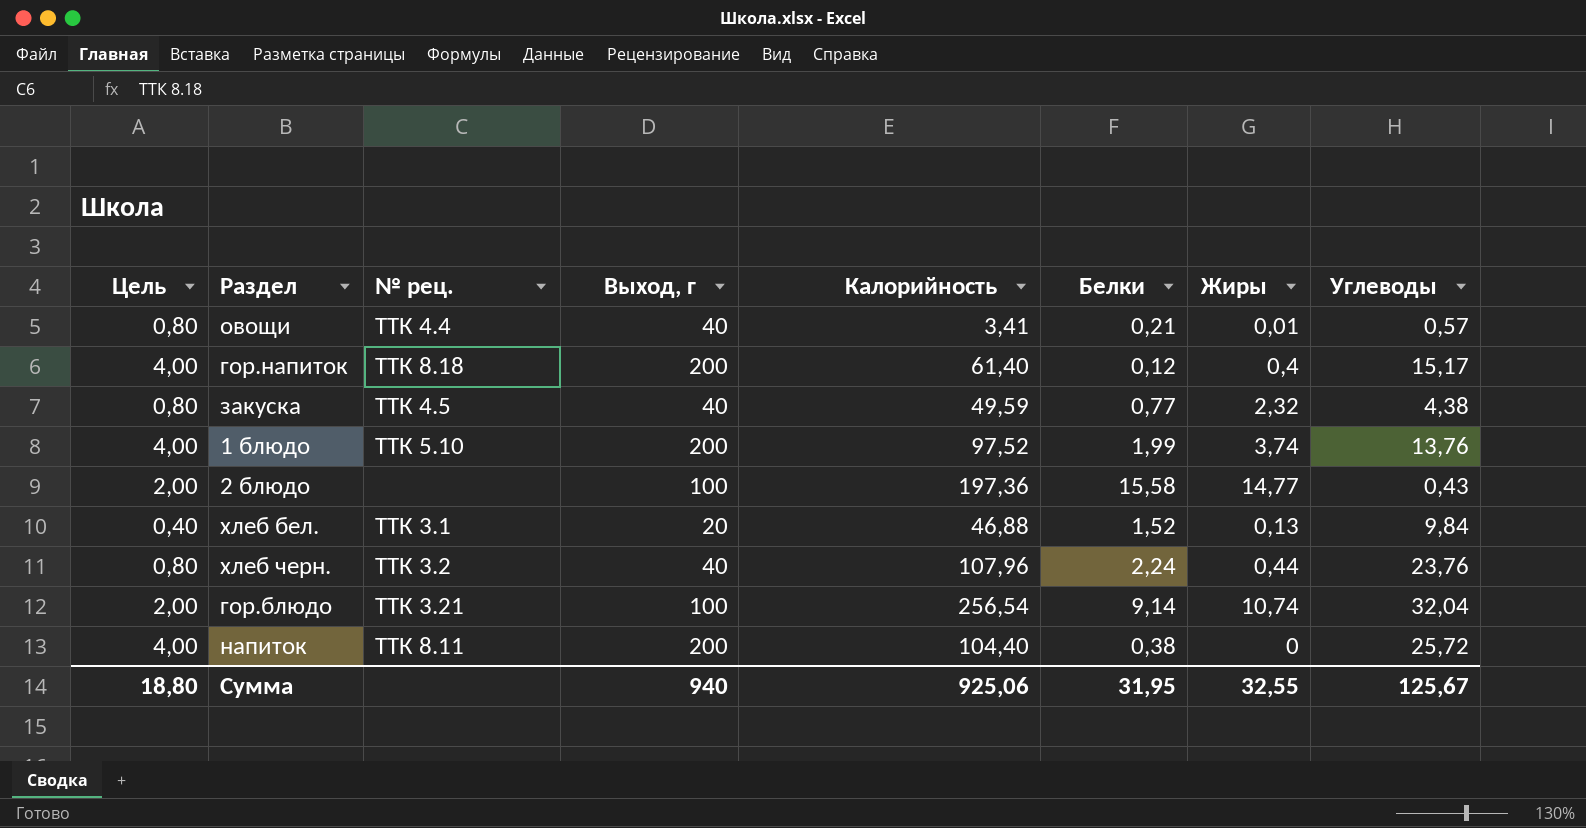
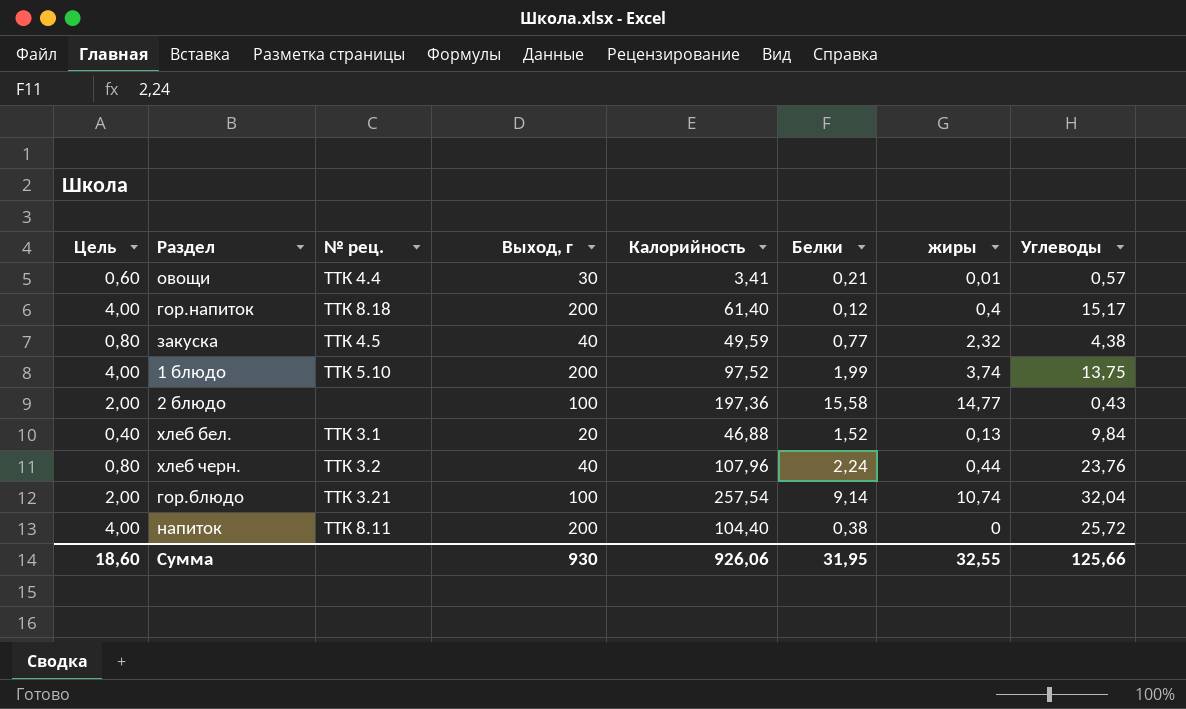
column name: Жиры -> жиры
овощи | Цель: 0,80 -> 0,60
овощи | Выход, г: 40 -> 30
1 блюдо | Углеводы: 13,76 -> 13,75
гор.блюдо | Калорийность: 256,54 -> 257,54
Сумма | Цель: 18,80 -> 18,60
Сумма | Выход, г: 940 -> 930
Сумма | Калорийность: 925,06 -> 926,06
Сумма | Углеводы: 125,67 -> 125,66

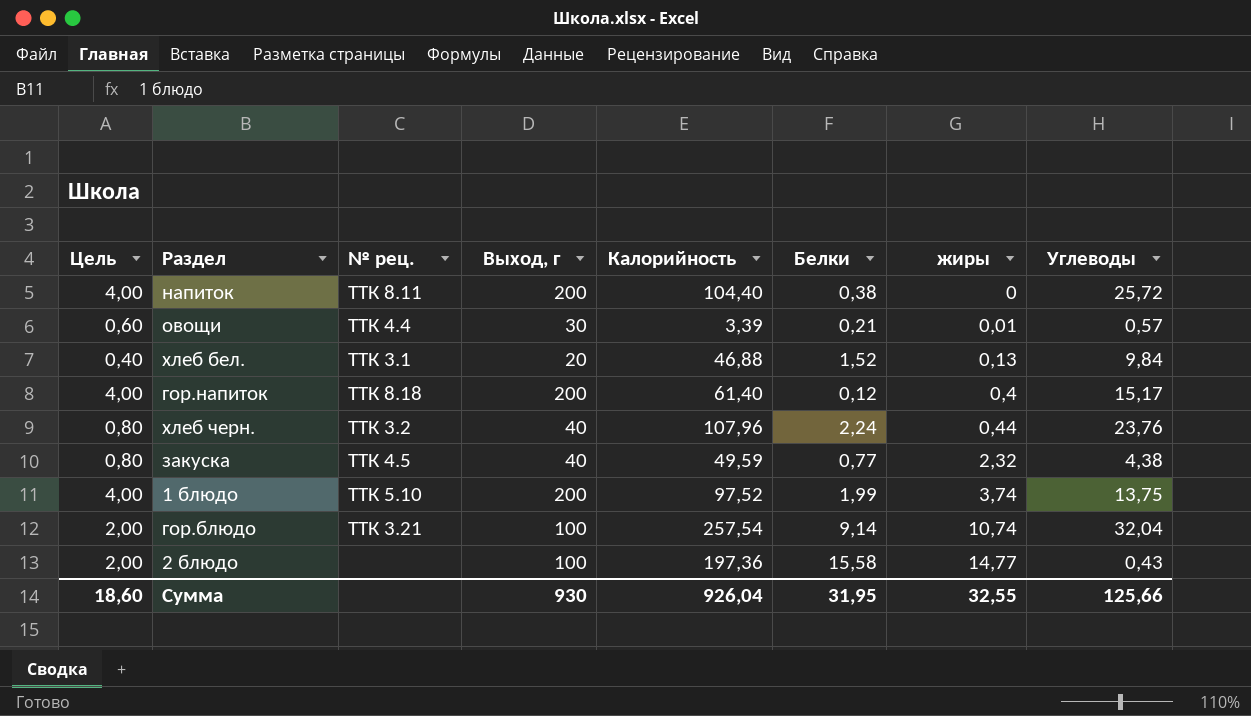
row order: none -> жиры ascending
овощи | Калорийность: 3,41 -> 3,39
Сумма | Калорийность: 926,06 -> 926,04

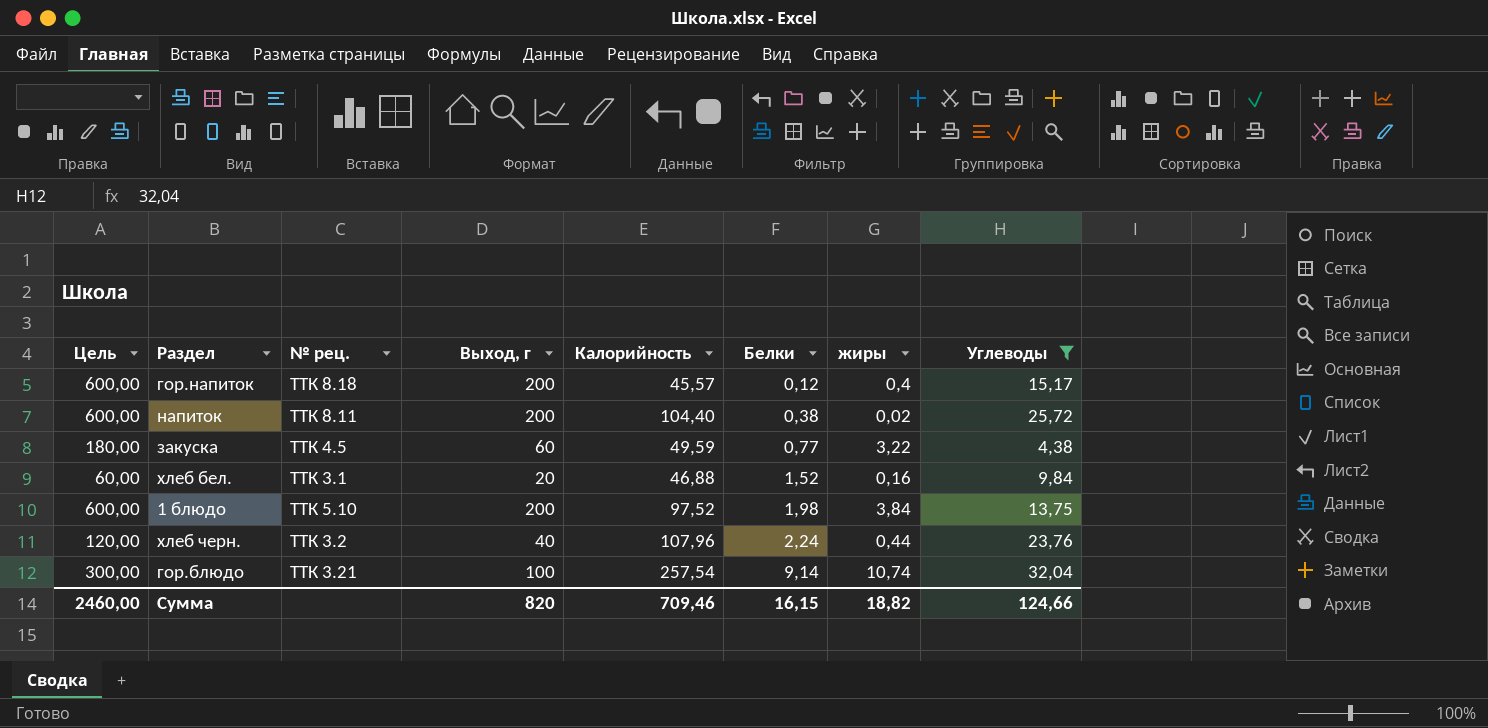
filter: none -> Углеводы >= 4,38
row order: жиры ascending -> Белки ascending
column Цель | formula: [Выход, г] * 0,02 -> [Выход, г] * 3
гор.напиток | Калорийность: 61,40 -> 45,57
напиток | жиры: 0 -> 0,02
закуска | Выход, г: 40 -> 60
закуска | жиры: 2,32 -> 3,22
хлеб бел. | жиры: 0,13 -> 0,16
1 блюдо | Белки: 1,99 -> 1,98
1 блюдо | жиры: 3,74 -> 3,84
Сумма | Цель: 18,60 -> 2460,00
Сумма | Выход, г: 930 -> 820
Сумма | Калорийность: 926,04 -> 709,46
Сумма | Белки: 31,95 -> 16,15
Сумма | жиры: 32,55 -> 18,82
Сумма | Углеводы: 125,66 -> 124,66

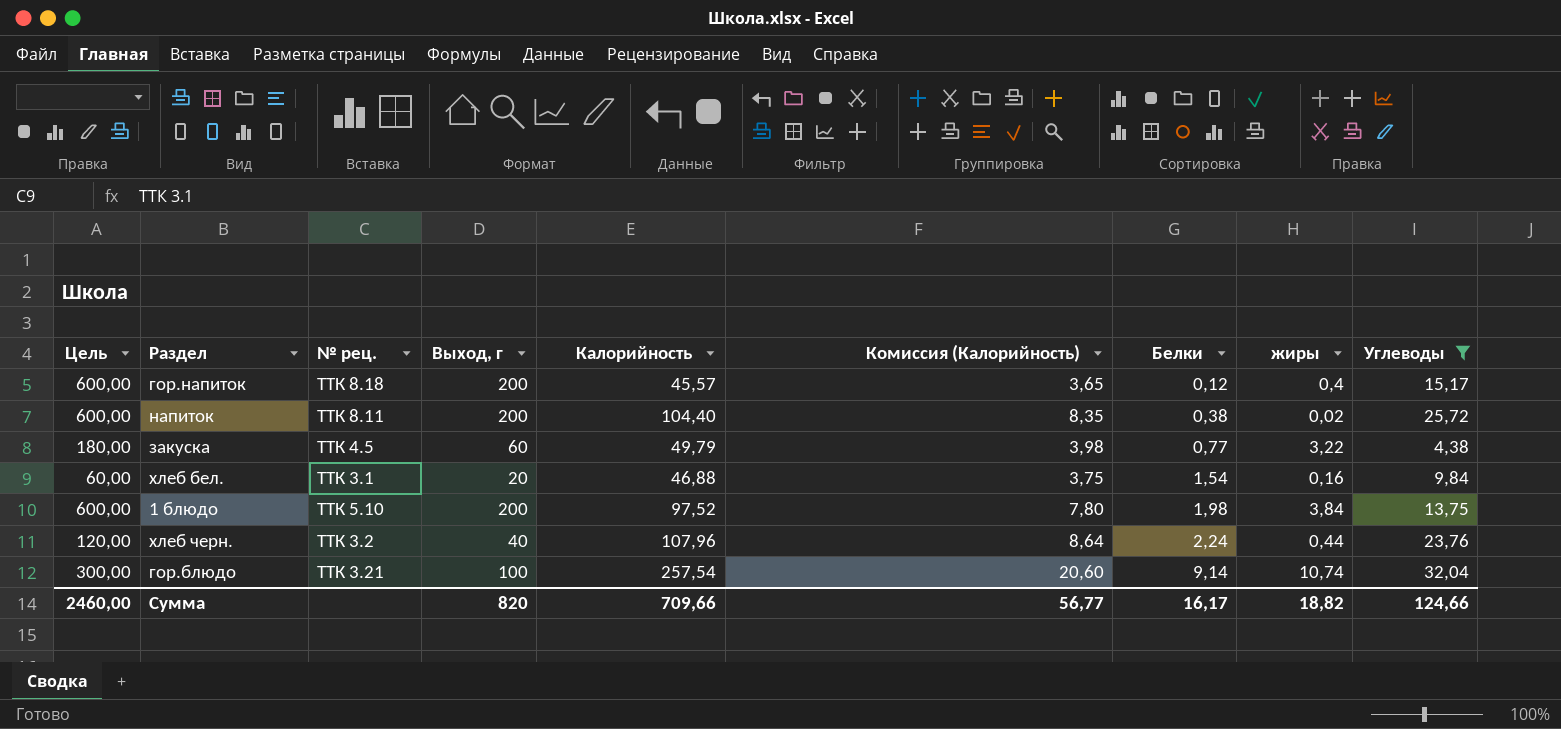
column Комиссия (Калорийность) | formula: none -> [Калорийность] * 0,08
закуска | Калорийность: 49,59 -> 49,79
хлеб бел. | Белки: 1,52 -> 1,54
Сумма | Калорийность: 709,46 -> 709,66
Сумма | Белки: 16,15 -> 16,17

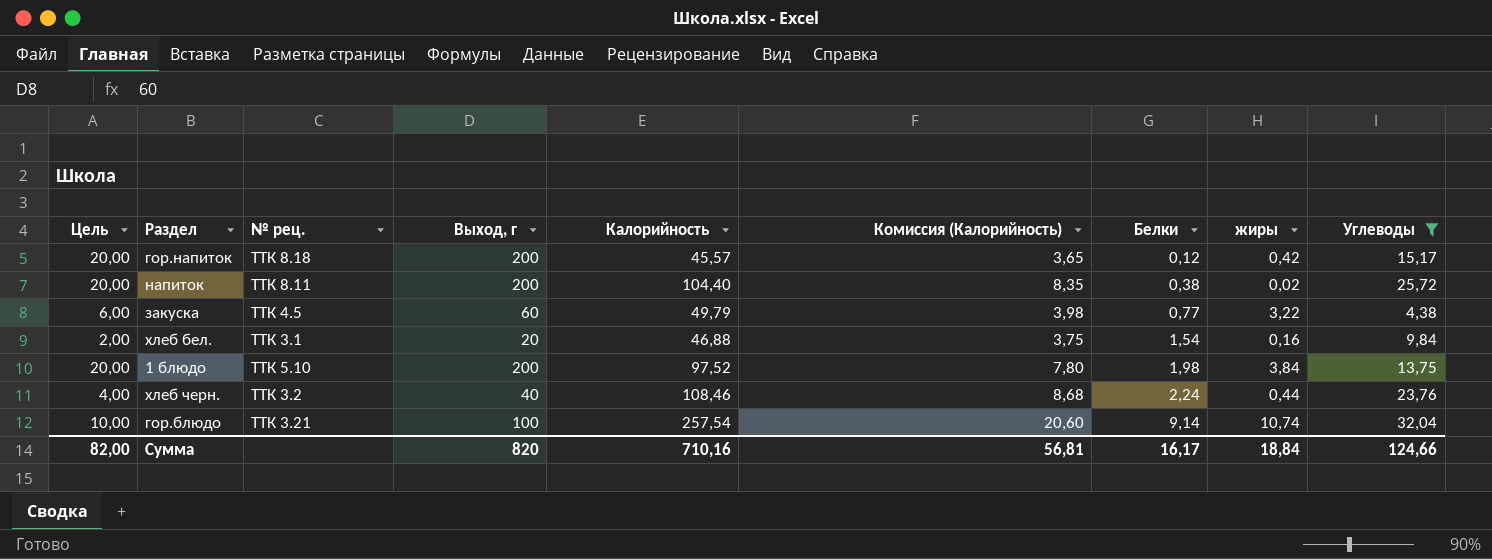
column Цель | formula: [Выход, г] * 3 -> [Выход, г] * 0,1
гор.напиток | жиры: 0,4 -> 0,42
хлеб черн. | Калорийность: 107,96 -> 108,46
хлеб черн. | Комиссия (Калорийность): 8,64 -> 8,68
Сумма | Цель: 2460,00 -> 82,00
Сумма | Калорийность: 709,66 -> 710,16
Сумма | Комиссия (Калорийность): 56,77 -> 56,81
Сумма | жиры: 18,82 -> 18,84

